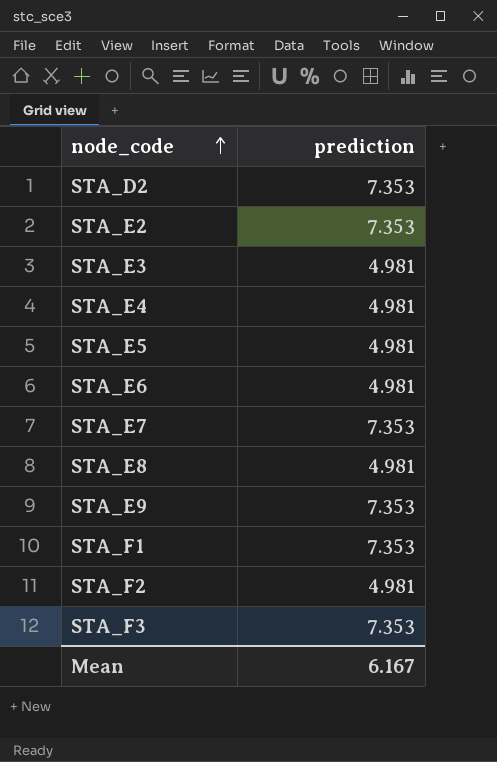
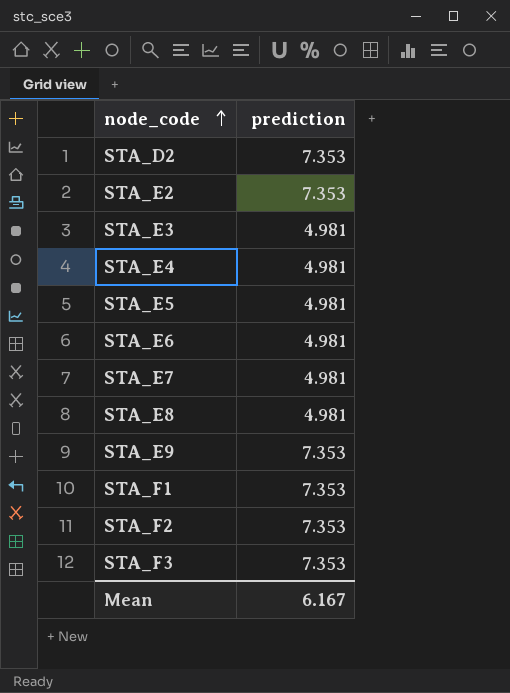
STA_E7 | prediction: 7.353 -> 4.981
STA_F2 | prediction: 4.981 -> 7.353

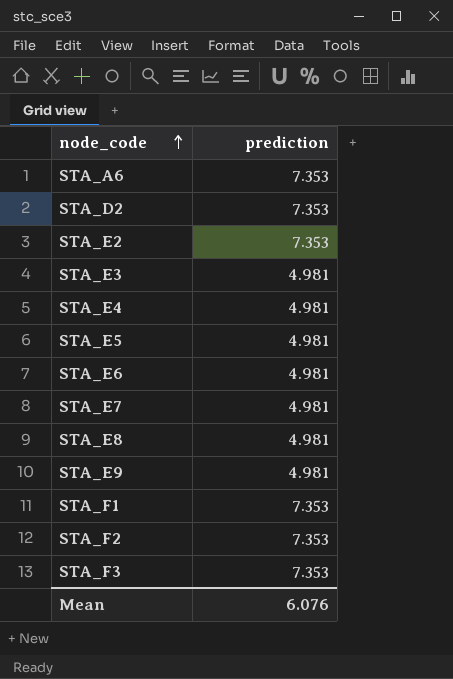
row STA_A6: none -> 7.353
STA_E9 | prediction: 7.353 -> 4.981
Mean | prediction: 6.167 -> 6.076

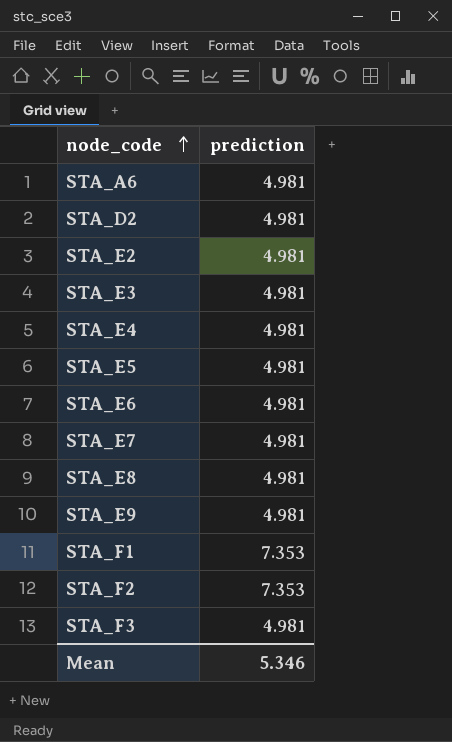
STA_A6 | prediction: 7.353 -> 4.981
STA_D2 | prediction: 7.353 -> 4.981
STA_E2 | prediction: 7.353 -> 4.981
STA_F3 | prediction: 7.353 -> 4.981
Mean | prediction: 6.076 -> 5.346

